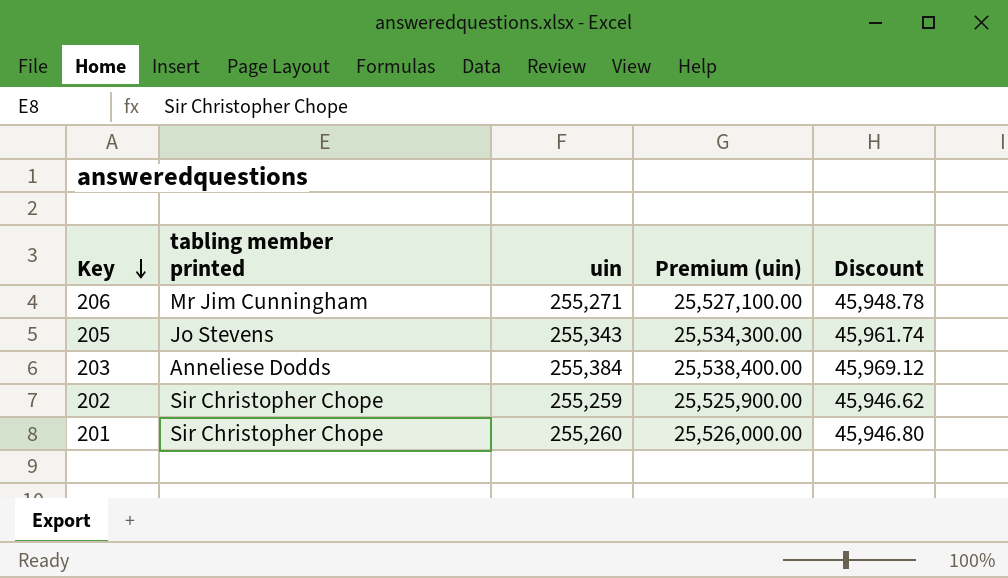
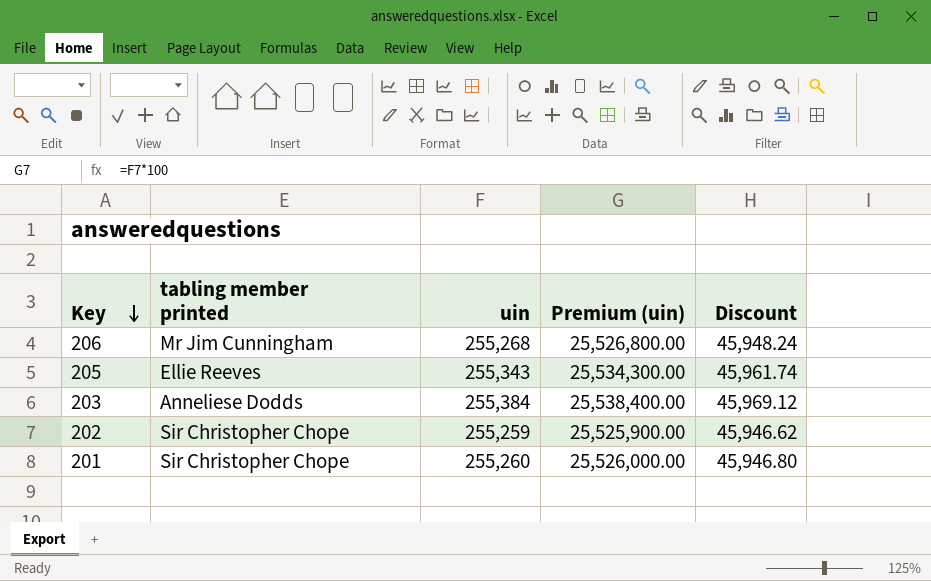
206 | uin: 255,271 -> 255,268
206 | Premium (uin): 25,527,100.00 -> 25,526,800.00
206 | Discount: 45,948.78 -> 45,948.24
205 | tabling member printed: Jo Stevens -> Ellie Reeves

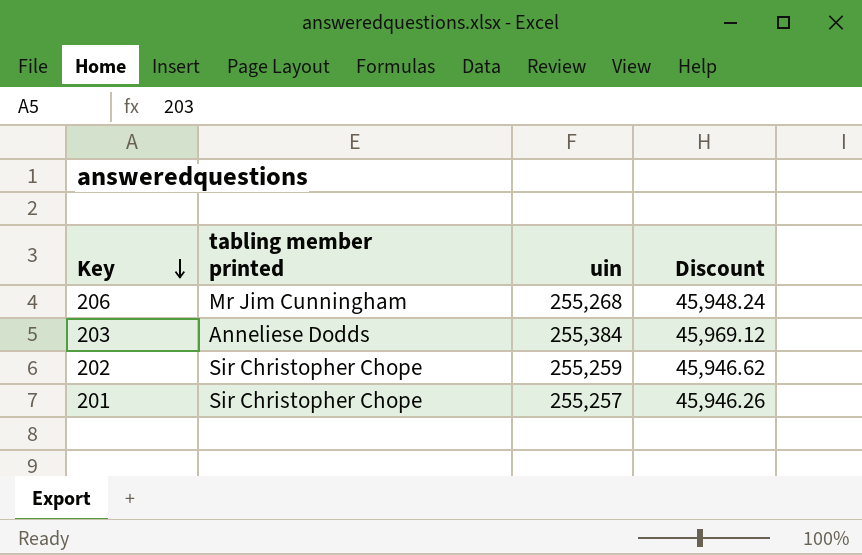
column Premium (uin) | formula: [uin] * 100 -> none
row 205: Ellie Reeves | 255,343 | 25,534,300.00 | 45,961.74 -> none
201 | uin: 255,260 -> 255,257
201 | Discount: 45,946.80 -> 45,946.26

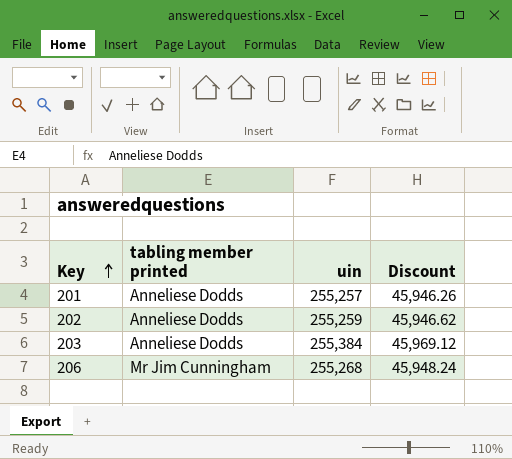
row order: Key descending -> Key ascending
201 | tabling member printed: Sir Christopher Chope -> Anneliese Dodds
202 | tabling member printed: Sir Christopher Chope -> Anneliese Dodds

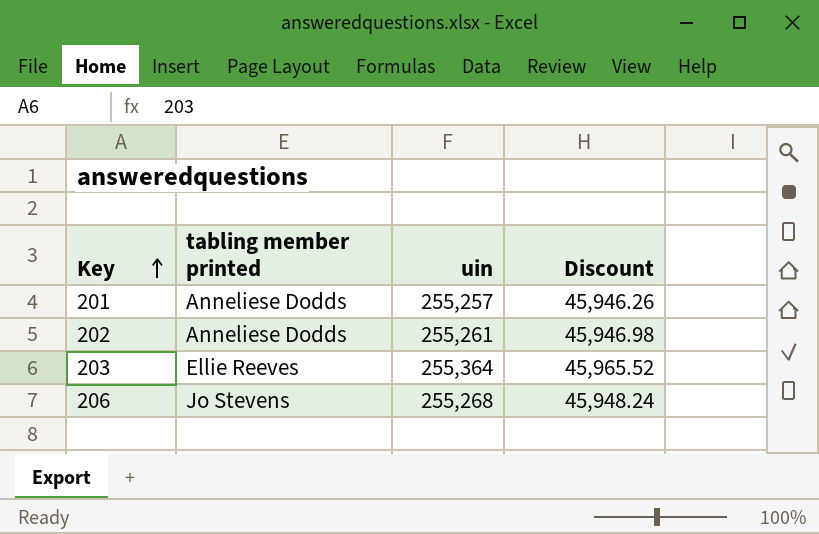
202 | uin: 255,259 -> 255,261
202 | Discount: 45,946.62 -> 45,946.98
203 | tabling member printed: Anneliese Dodds -> Ellie Reeves
203 | uin: 255,384 -> 255,364
203 | Discount: 45,969.12 -> 45,965.52
206 | tabling member printed: Mr Jim Cunningham -> Jo Stevens

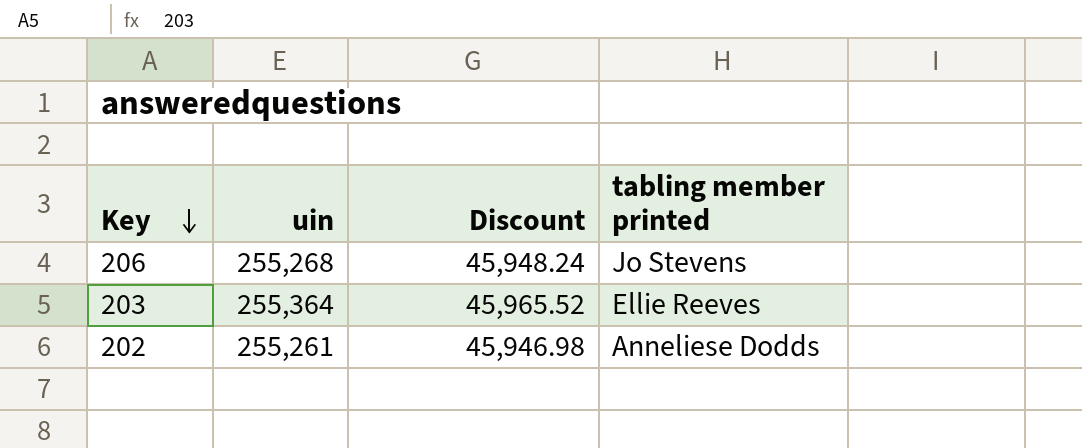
row order: Key ascending -> Key descending
column tabling member printed | position: 2 -> 4
row 201: Anneliese Dodds | 255,257 | 45,946.26 -> none

